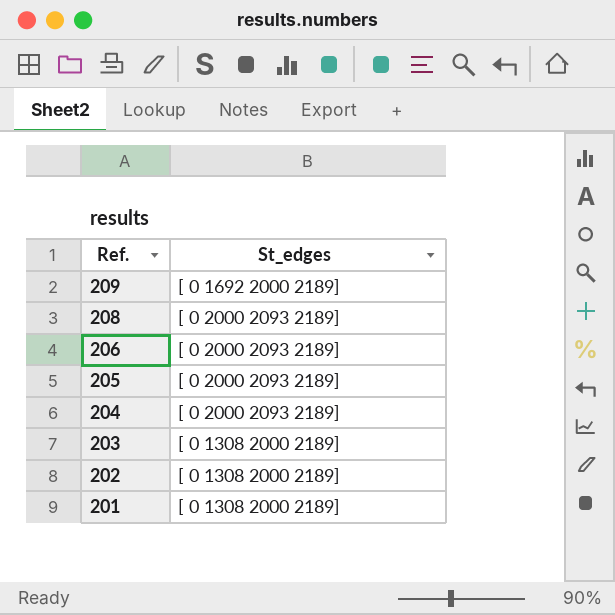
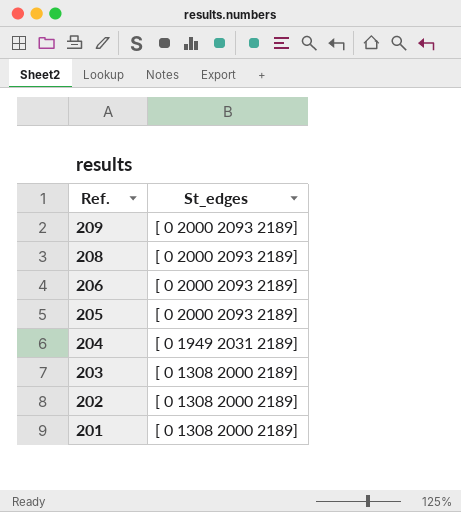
209 | St_edges: [ 0 1692 2000 2189] -> [ 0 2000 2093 2189]
204 | St_edges: [ 0 2000 2093 2189] -> [ 0 1949 2031 2189]

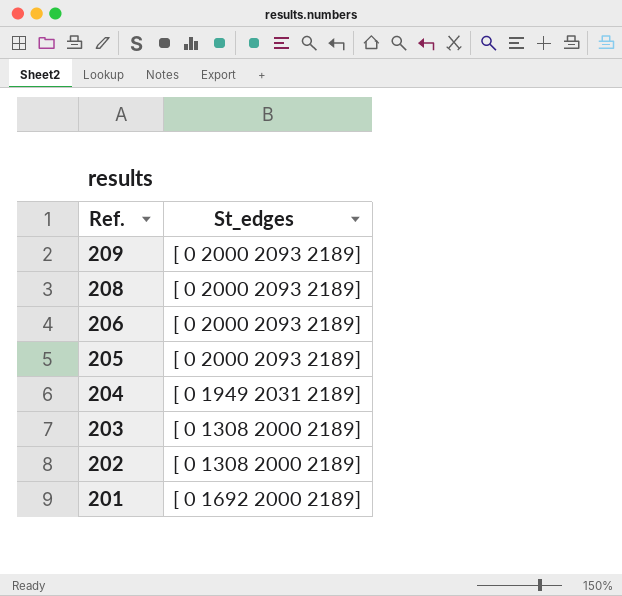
201 | St_edges: [ 0 1308 2000 2189] -> [ 0 1692 2000 2189]

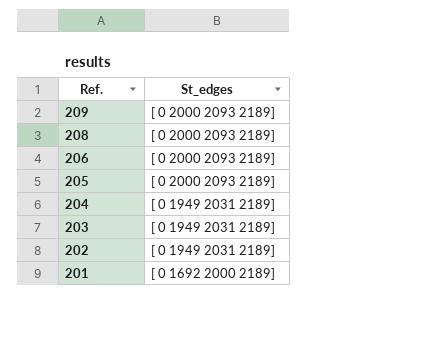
203 | St_edges: [ 0 1308 2000 2189] -> [ 0 1949 2031 2189]
202 | St_edges: [ 0 1308 2000 2189] -> [ 0 1949 2031 2189]

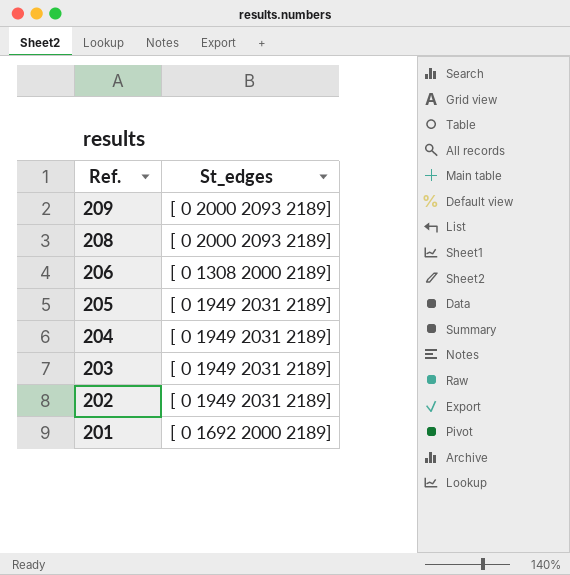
206 | St_edges: [ 0 2000 2093 2189] -> [ 0 1308 2000 2189]
205 | St_edges: [ 0 2000 2093 2189] -> [ 0 1949 2031 2189]

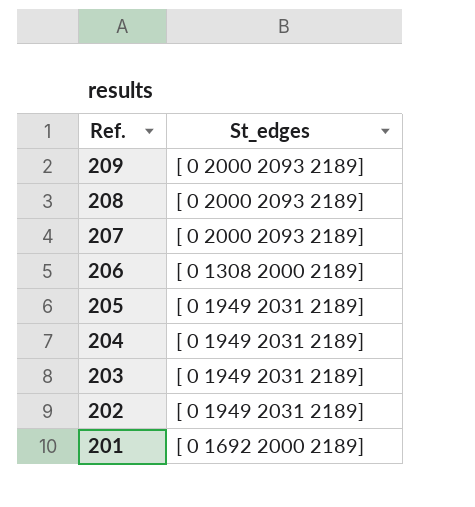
row 207: none -> [ 0 2000 2093 2189]

